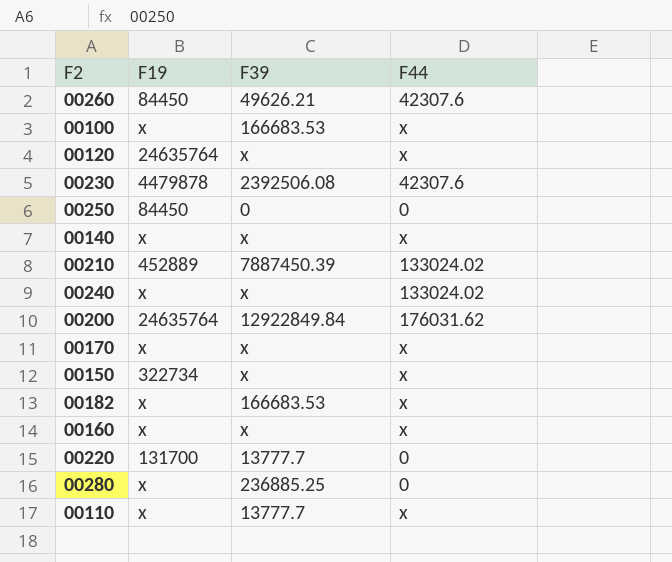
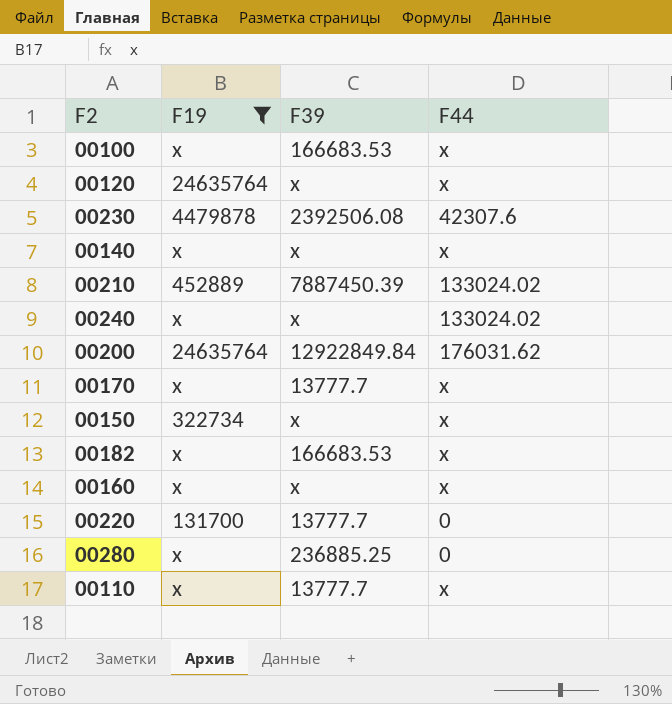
filter: none -> F19 != 84450
00170 | F39: х -> 13777.7

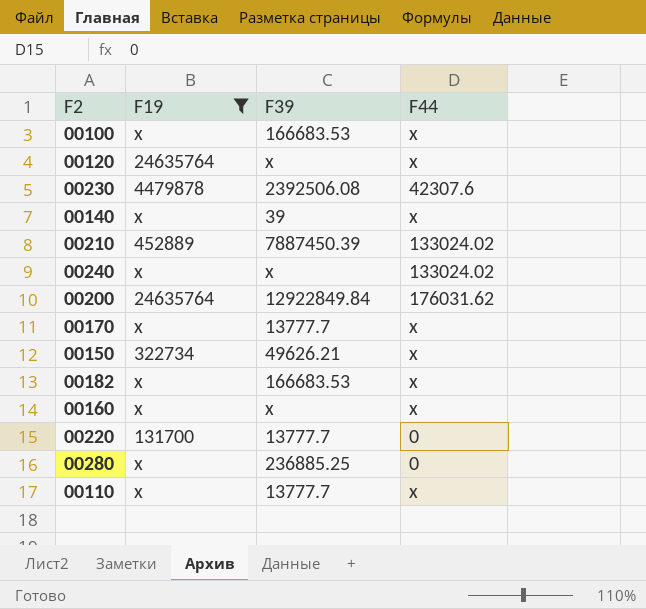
00140 | F39: х -> 39
00150 | F39: х -> 49626.21

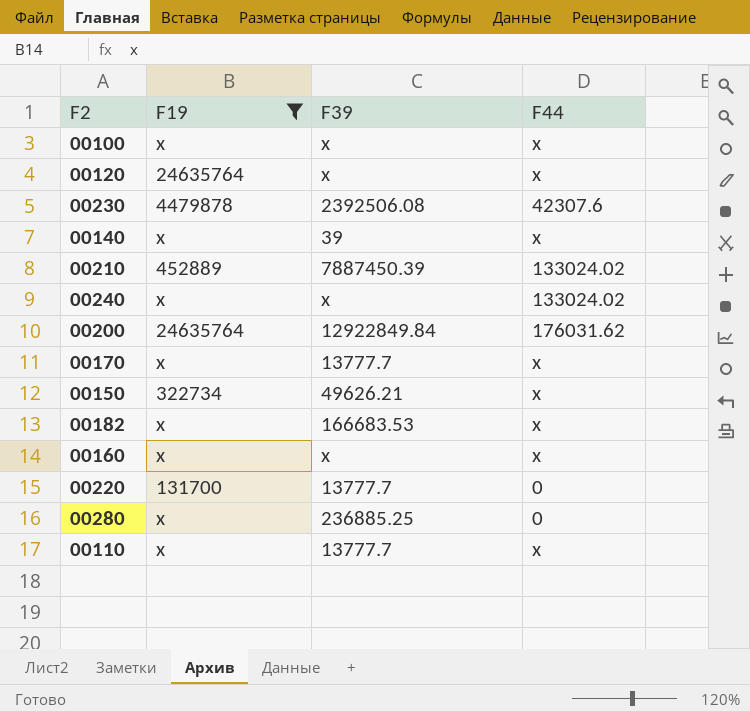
00100 | F39: 166683.53 -> х

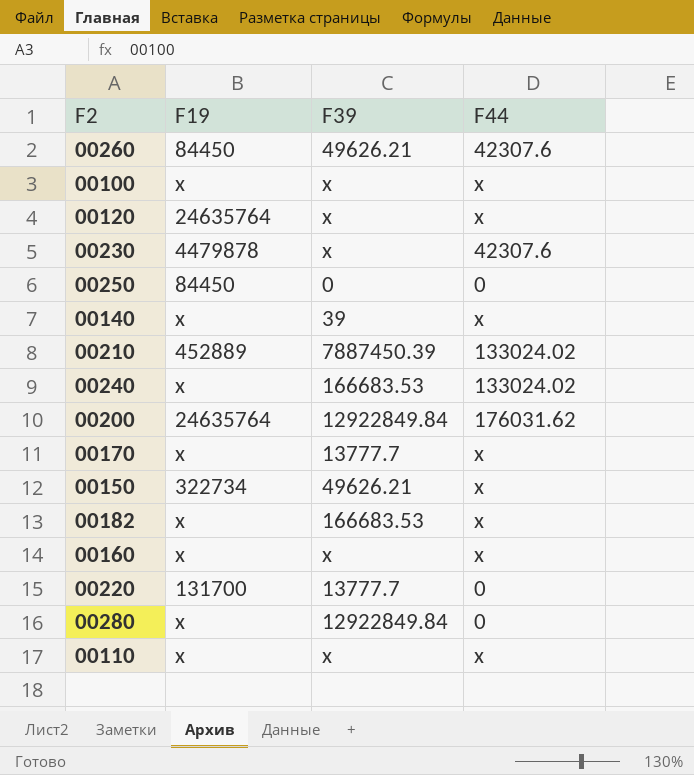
filter: F19 != 84450 -> none
00230 | F39: 2392506.08 -> х
00240 | F39: х -> 166683.53
00280 | F39: 236885.25 -> 12922849.84
00110 | F39: 13777.7 -> х

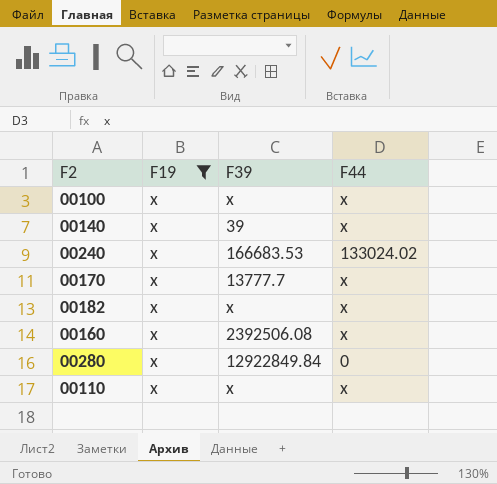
filter: none -> F19 = х
00182 | F39: 166683.53 -> х
00160 | F39: х -> 2392506.08

